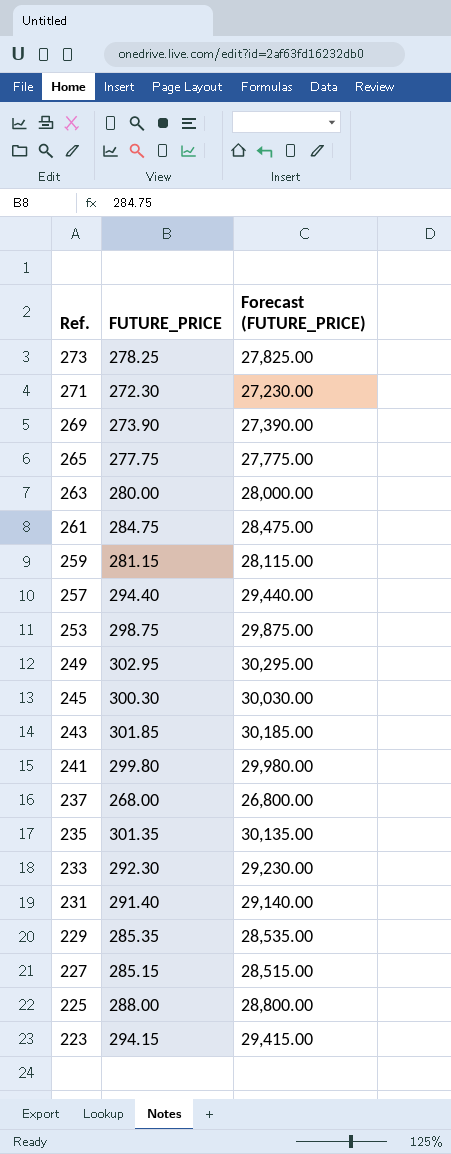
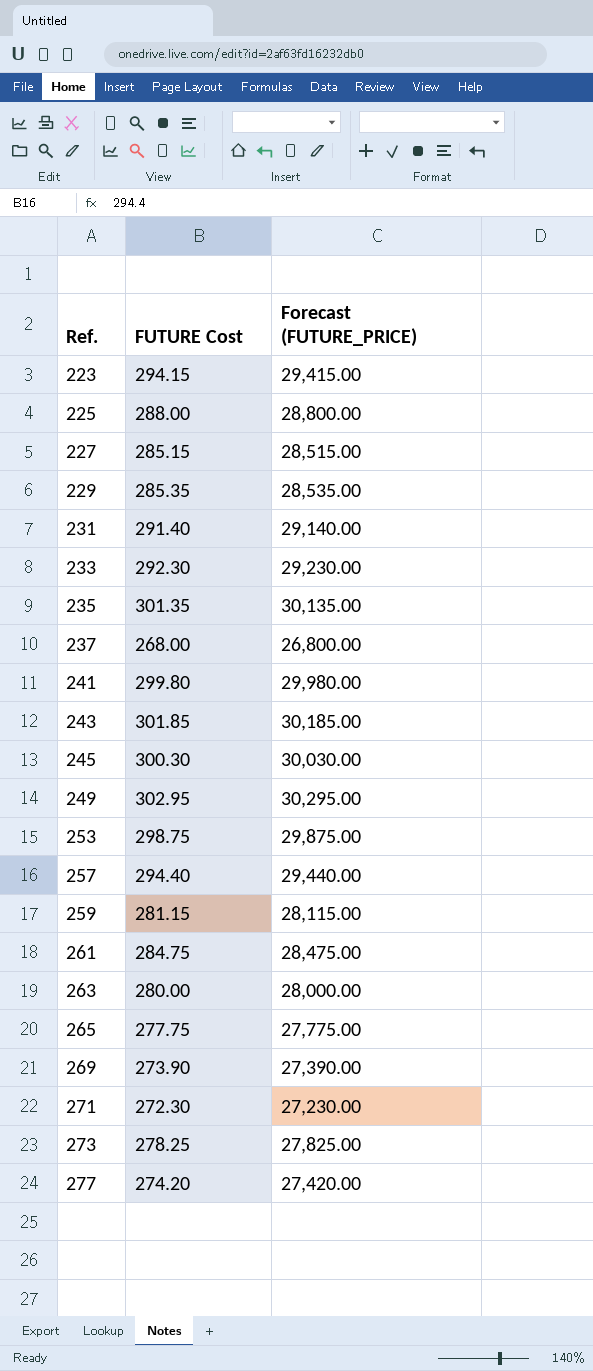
row order: Ref. descending -> Ref. ascending
column name: FUTURE_PRICE -> FUTURE Cost
row 277: none -> 274.20 | 27,420.00

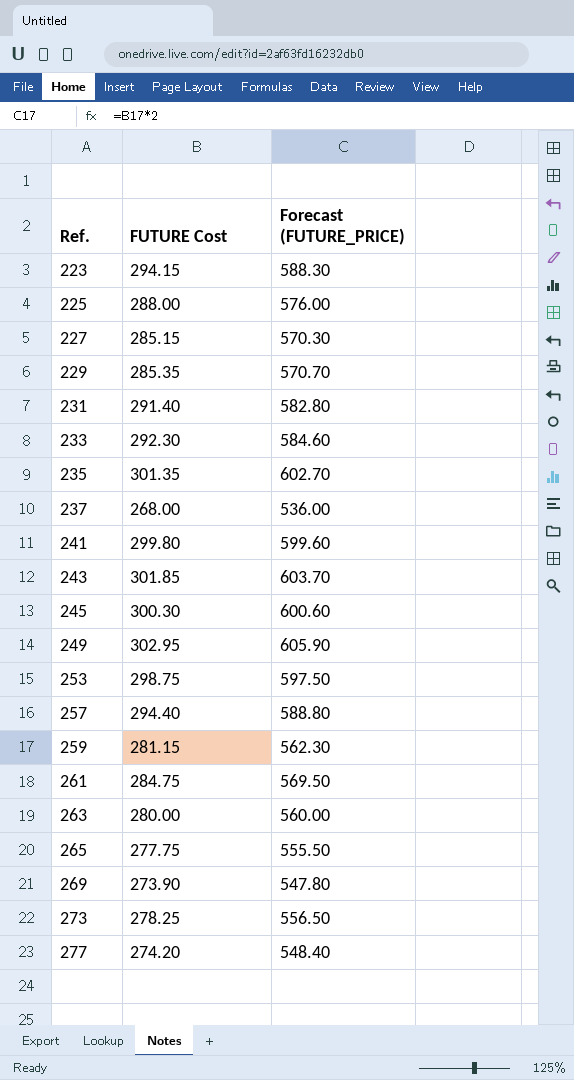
column Forecast (FUTURE_PRICE) | formula: [FUTURE Cost] * 100 -> [FUTURE Cost] * 2
row 271: 272.30 | 27,230.00 -> none

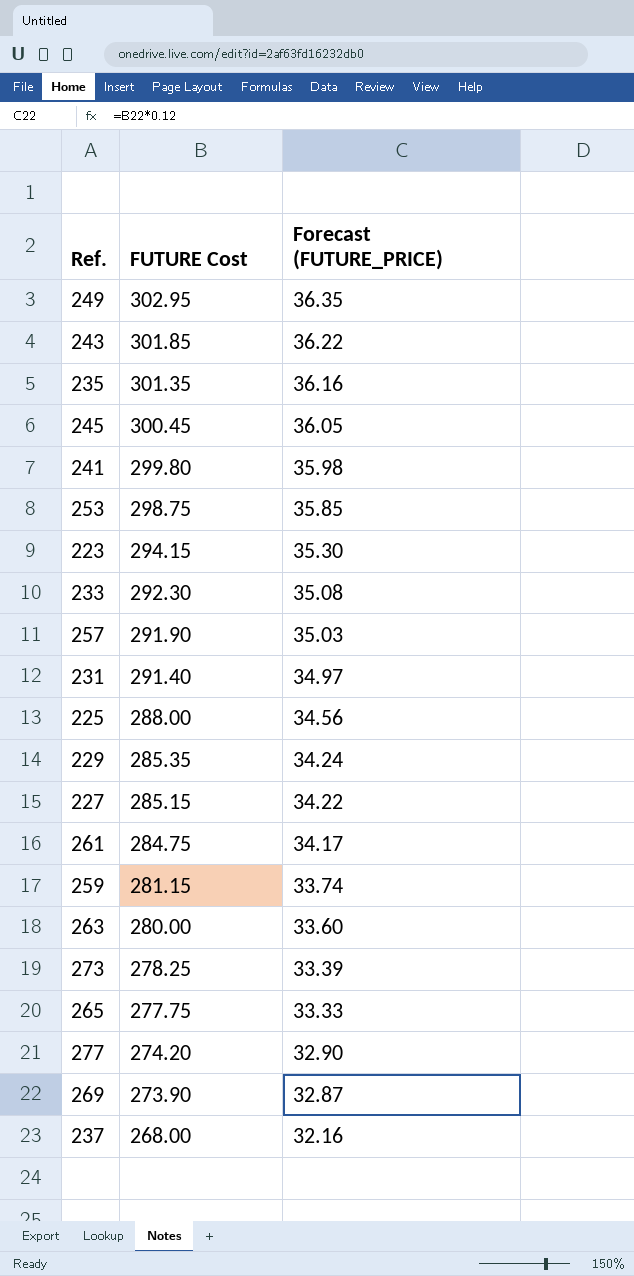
row order: Ref. ascending -> FUTURE Cost descending
column Forecast (FUTURE_PRICE) | formula: [FUTURE Cost] * 2 -> [FUTURE Cost] * 0.12
245 | FUTURE Cost: 300.30 -> 300.45
257 | FUTURE Cost: 294.40 -> 291.90

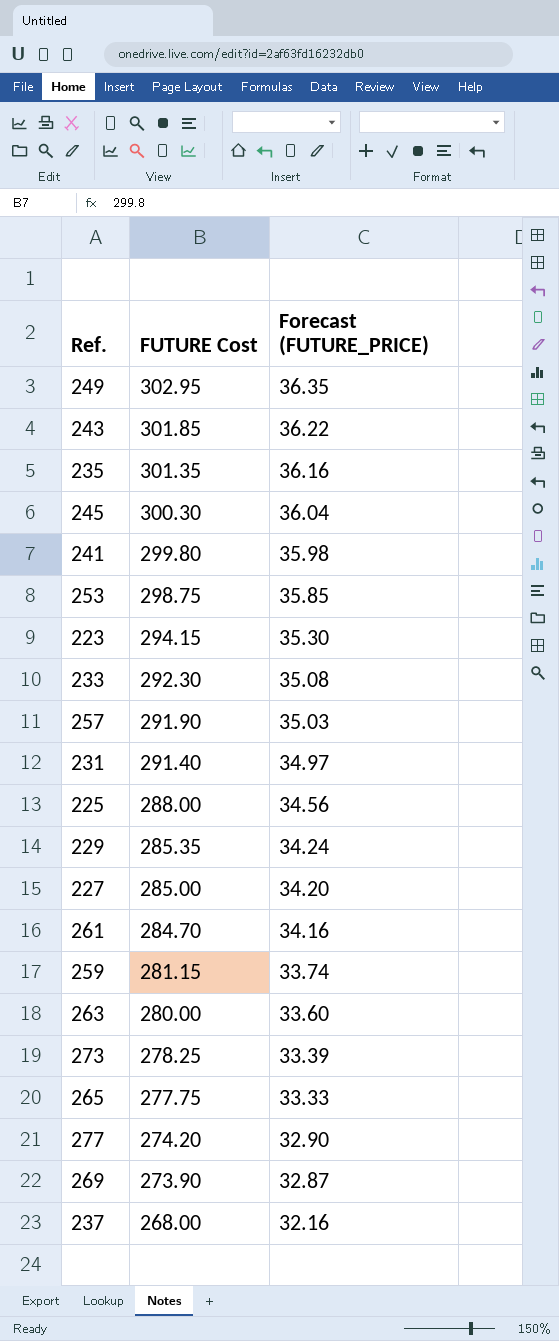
245 | FUTURE Cost: 300.45 -> 300.30
245 | Forecast (FUTURE_PRICE): 36.05 -> 36.04
227 | FUTURE Cost: 285.15 -> 285.00
227 | Forecast (FUTURE_PRICE): 34.22 -> 34.20
261 | FUTURE Cost: 284.75 -> 284.70
261 | Forecast (FUTURE_PRICE): 34.17 -> 34.16

